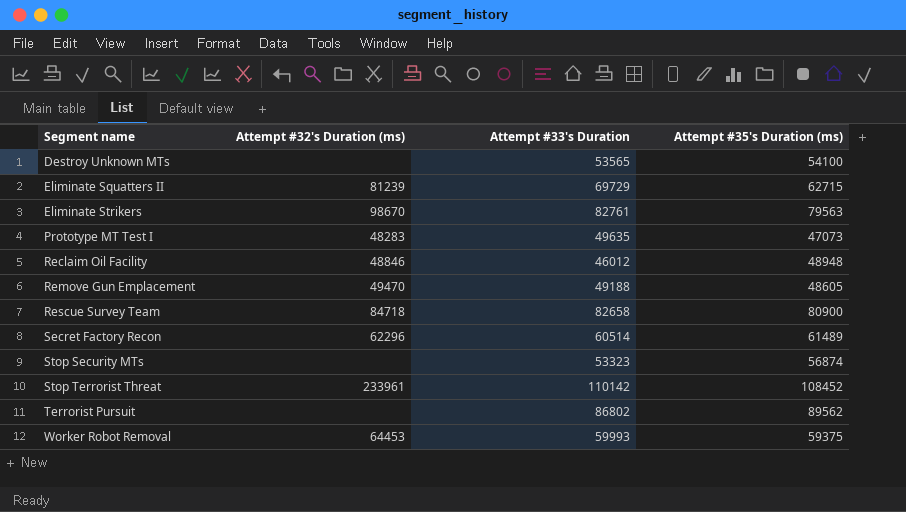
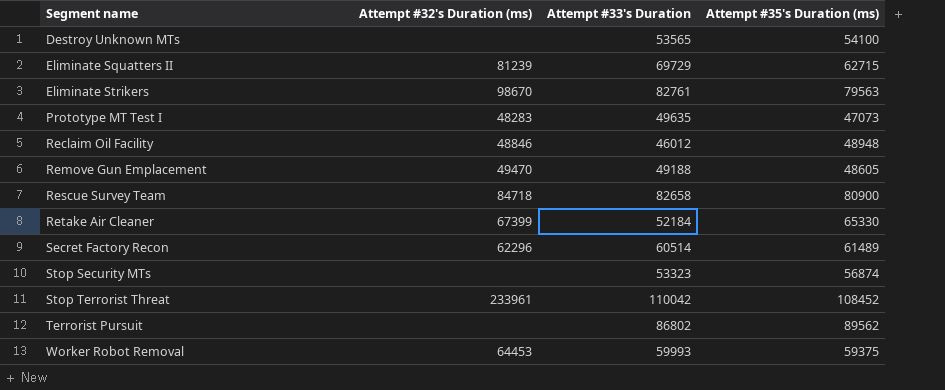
row Retake Air Cleaner: none -> 67399 | 52184 | 65330
Stop Terrorist Threat | Attempt #33's Duration: 110142 -> 110042

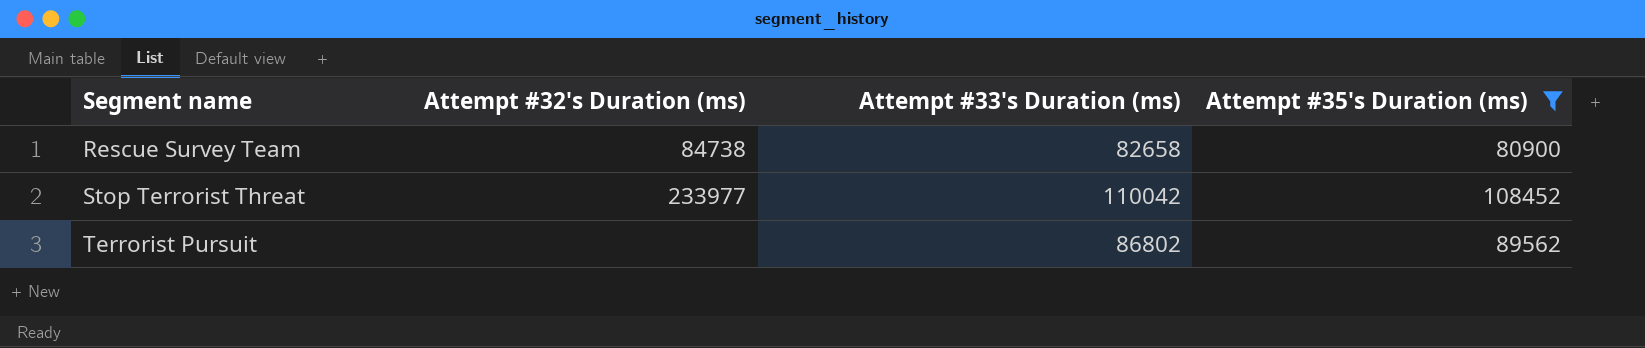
filter: none -> Attempt #35's Duration (ms) >= 80900
column name: Attempt #33's Duration -> Attempt #33's Duration (ms)
Rescue Survey Team | Attempt #32's Duration (ms): 84718 -> 84738
Stop Terrorist Threat | Attempt #32's Duration (ms): 233961 -> 233977

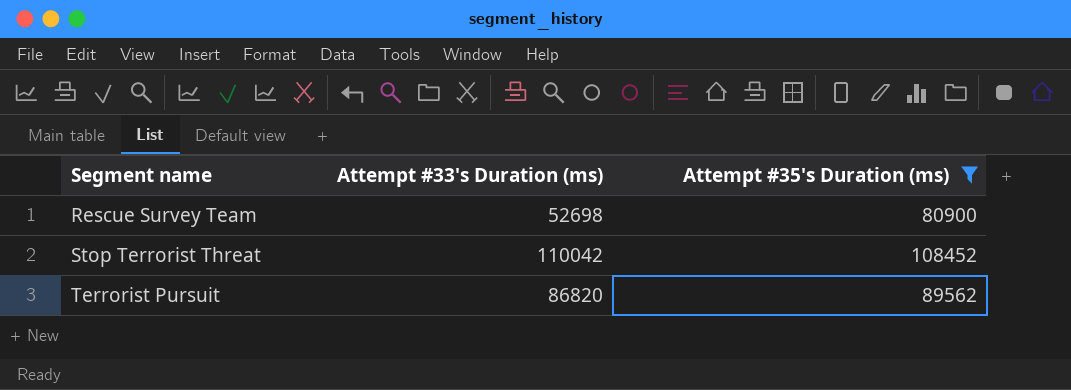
column Attempt #32's Duration (ms) | position: 2 -> none
Rescue Survey Team | Attempt #33's Duration (ms): 82658 -> 52698
Terrorist Pursuit | Attempt #33's Duration (ms): 86802 -> 86820

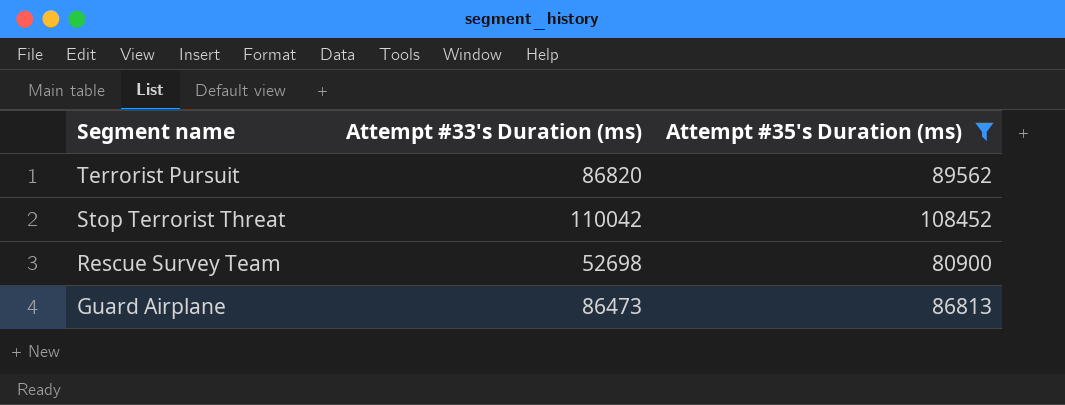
row order: Segment name ascending -> Segment name descending
row Guard Airplane: none -> 86473 | 86813

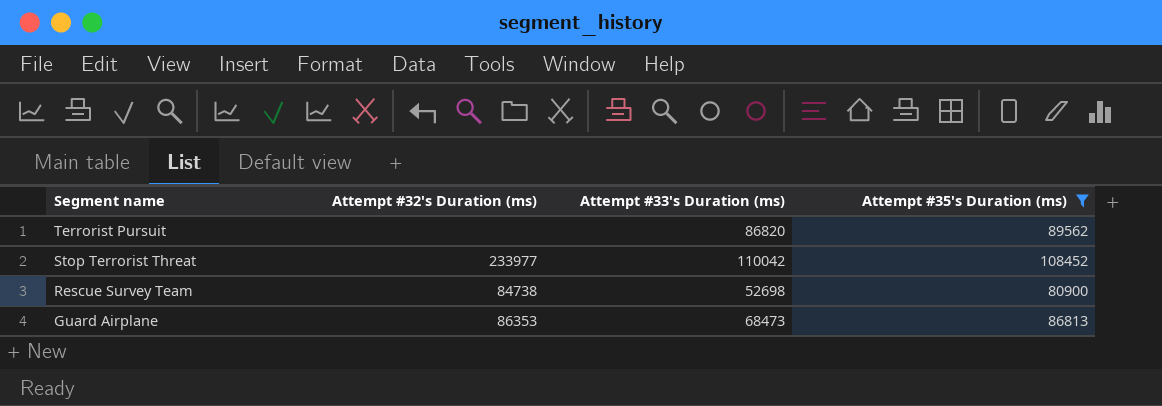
column Attempt #32's Duration (ms) | position: none -> 2
Guard Airplane | Attempt #33's Duration (ms): 86473 -> 68473

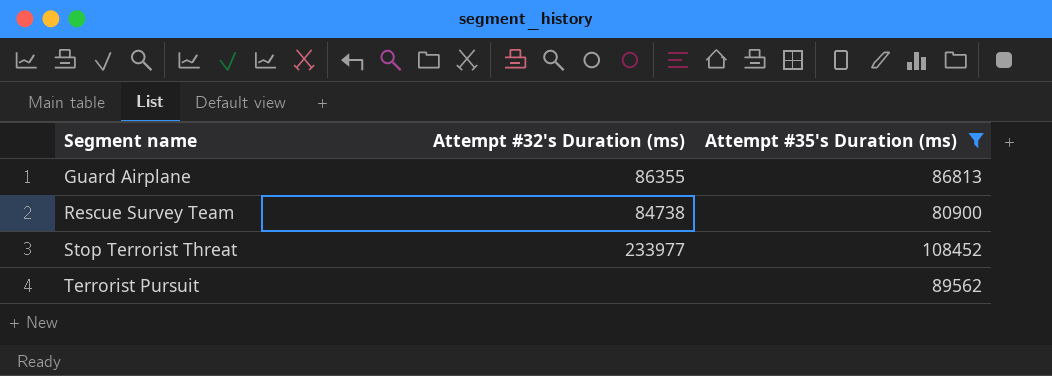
row order: Segment name descending -> Segment name ascending
column Attempt #33's Duration (ms) | position: 3 -> none
Guard Airplane | Attempt #32's Duration (ms): 86353 -> 86355

